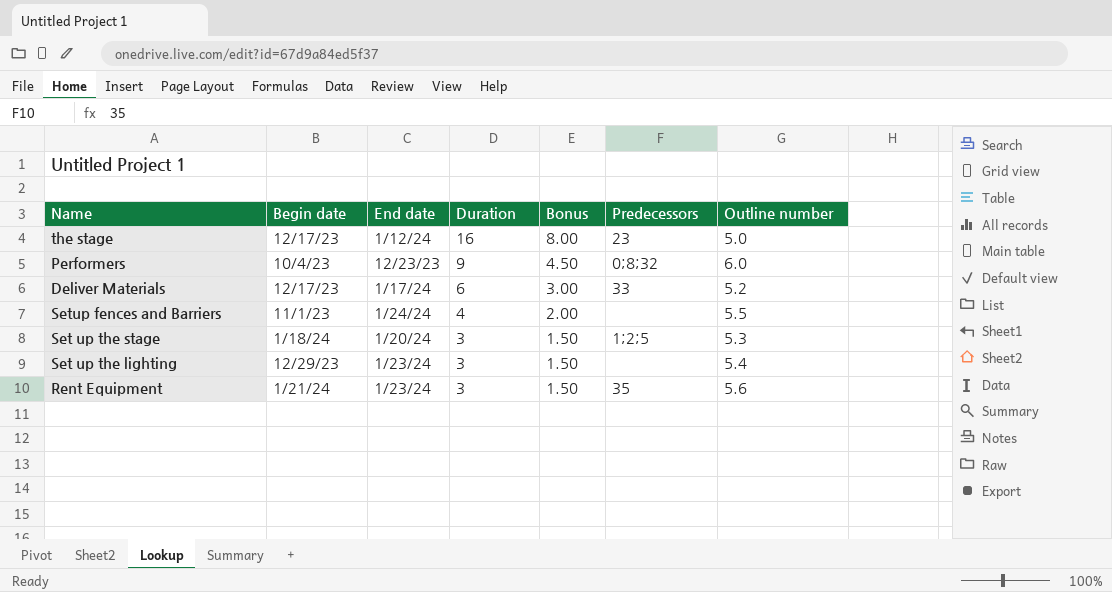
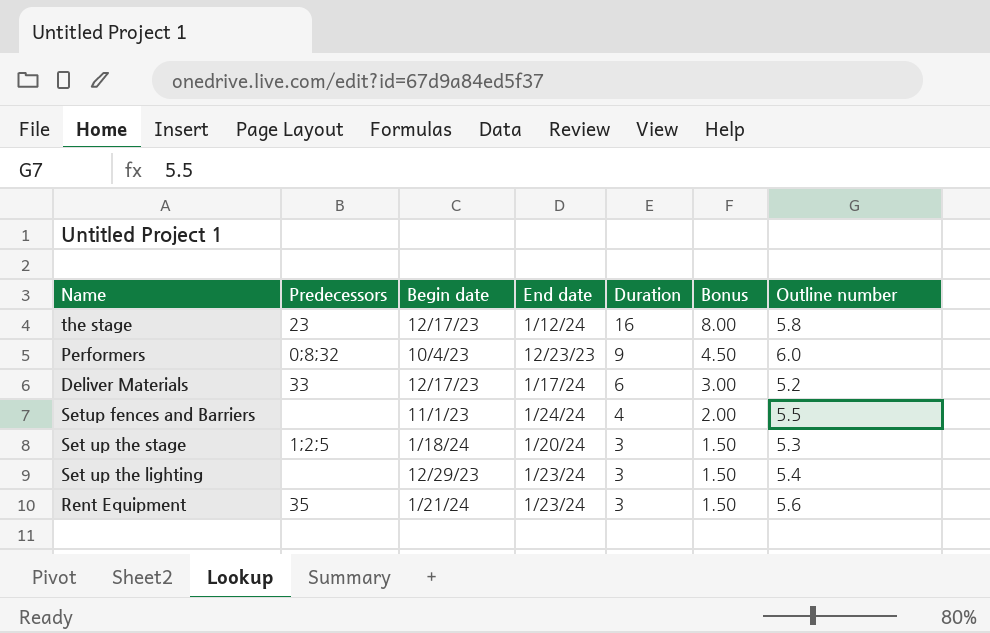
column Predecessors | position: 6 -> 2
the stage | Outline number: 5.0 -> 5.8

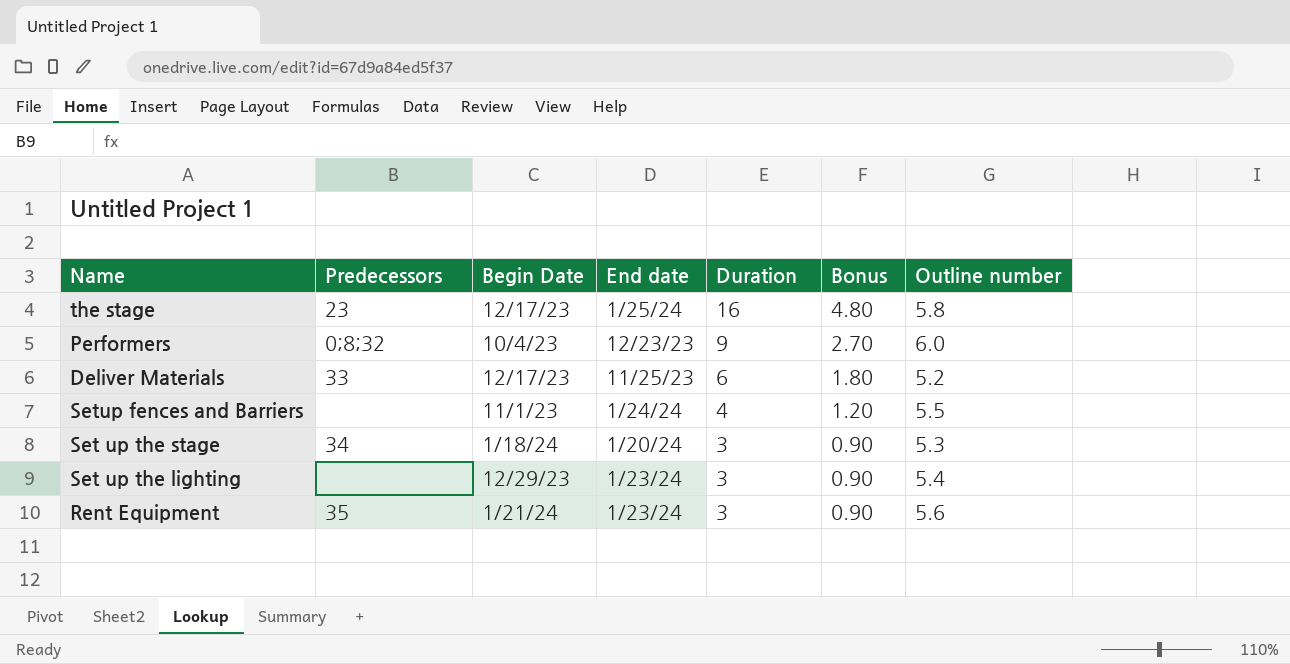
column name: Begin date -> Begin Date
column Bonus | formula: [Duration] * 0.5 -> [Duration] * 0.3
the stage | End date: 1/12/24 -> 1/25/24
Deliver Materials | End date: 1/17/24 -> 11/25/23
Set up the stage | Predecessors: 1;2;5 -> 34

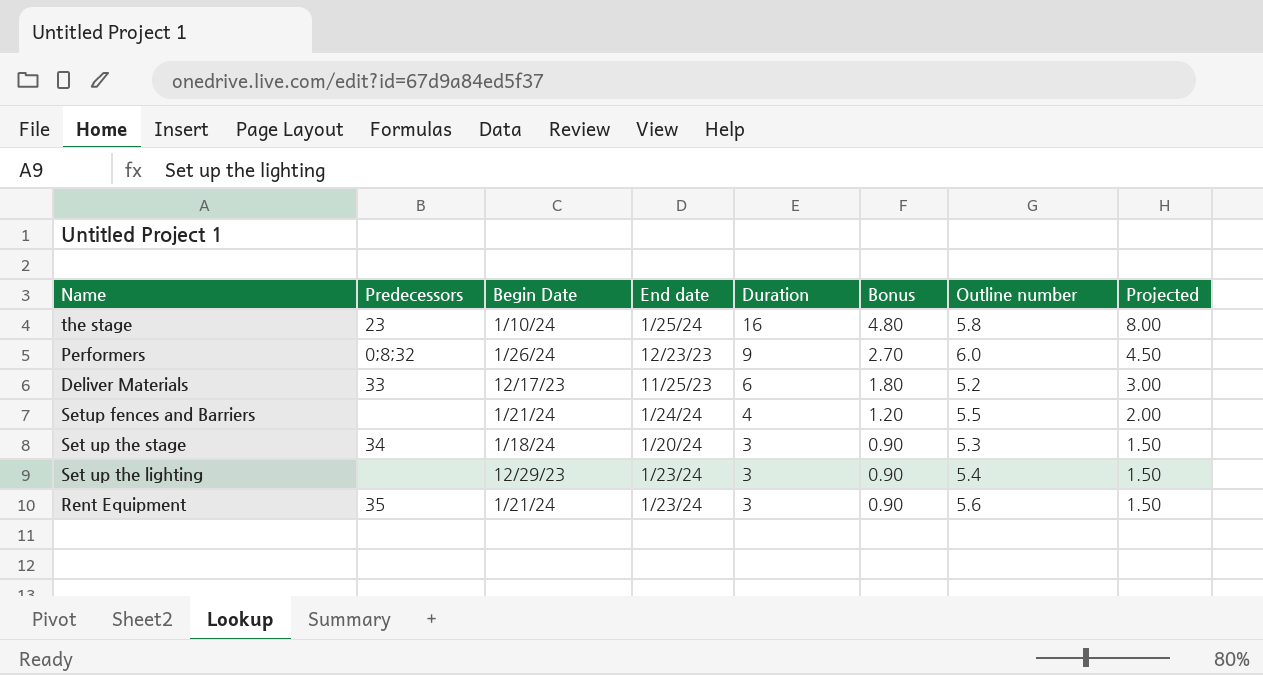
column Projected | formula: none -> [Duration] * 0.5
the stage | Begin Date: 12/17/23 -> 1/10/24
Performers | Begin Date: 10/4/23 -> 1/26/24
Setup fences and Barriers | Begin Date: 11/1/23 -> 1/21/24

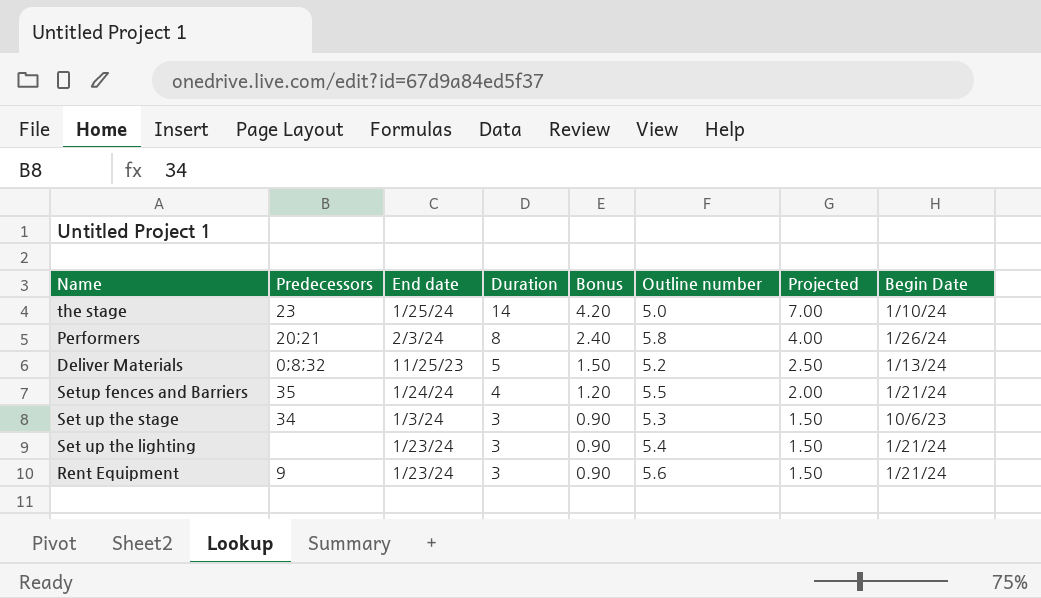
column Begin Date | position: 3 -> 8
the stage | Duration: 16 -> 14
the stage | Bonus: 4.80 -> 4.20
the stage | Outline number: 5.8 -> 5.0
the stage | Projected: 8.00 -> 7.00
Performers | Predecessors: 0;8;32 -> 20;21
Performers | End date: 12/23/23 -> 2/3/24
Performers | Duration: 9 -> 8
Performers | Bonus: 2.70 -> 2.40
Performers | Outline number: 6.0 -> 5.8
Performers | Projected: 4.50 -> 4.00
Deliver Materials | Predecessors: 33 -> 0;8;32
Deliver Materials | Duration: 6 -> 5
Deliver Materials | Bonus: 1.80 -> 1.50
Deliver Materials | Projected: 3.00 -> 2.50
Deliver Materials | Begin Date: 12/17/23 -> 1/13/24
Setup fences and Barriers | Predecessors: none -> 35
Set up the stage | End date: 1/20/24 -> 1/3/24
Set up the stage | Begin Date: 1/18/24 -> 10/6/23
Set up the lighting | Begin Date: 12/29/23 -> 1/21/24
Rent Equipment | Predecessors: 35 -> 9

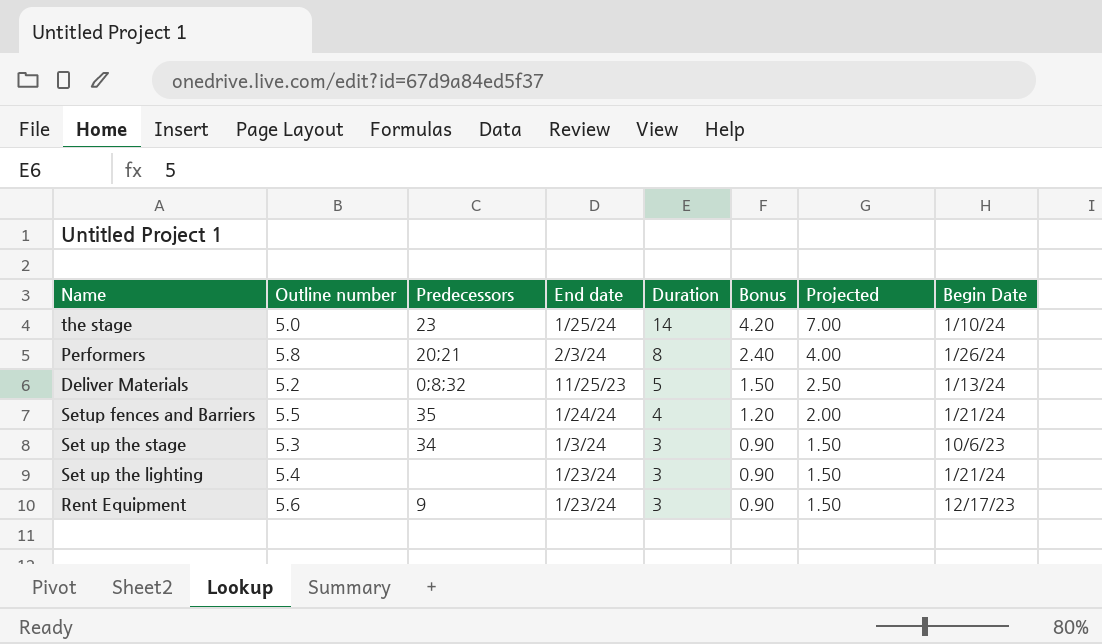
column Outline number | position: 6 -> 2
Rent Equipment | Begin Date: 1/21/24 -> 12/17/23

